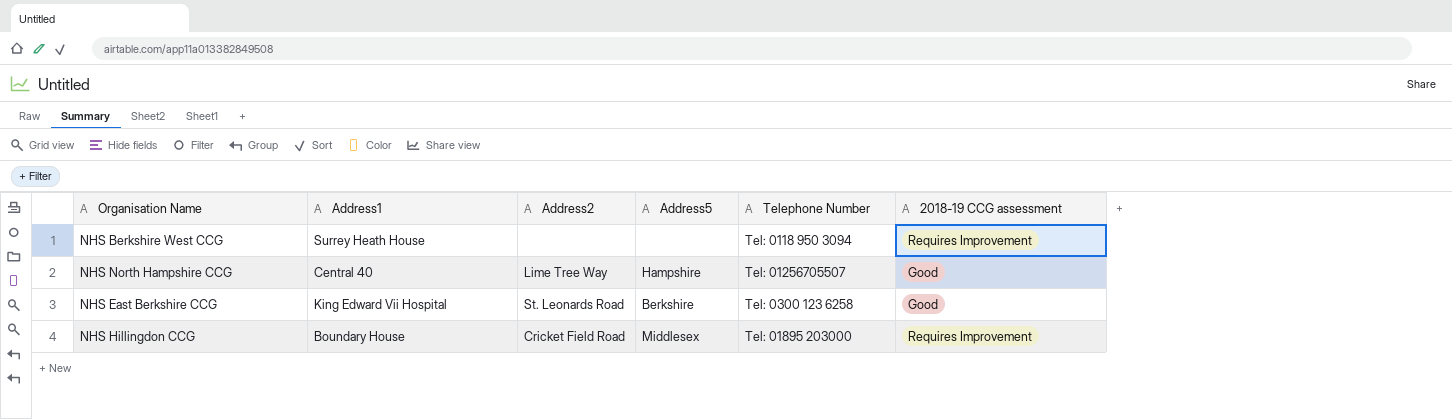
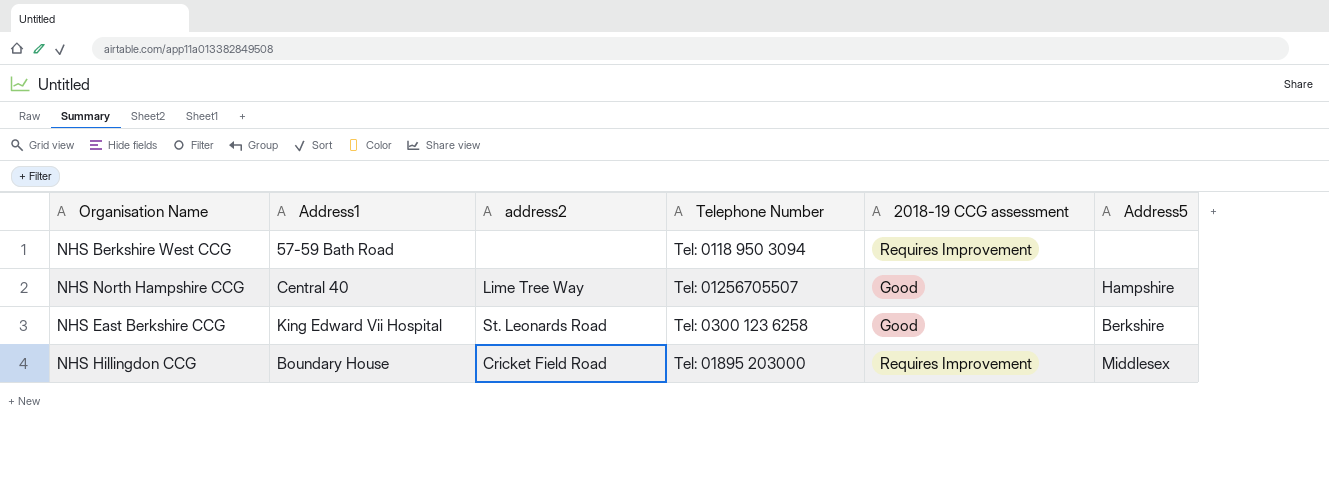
column name: Address2 -> address2
column Address5 | position: 4 -> 6
NHS Berkshire West CCG | Address1: Surrey Heath House -> 57-59 Bath Road

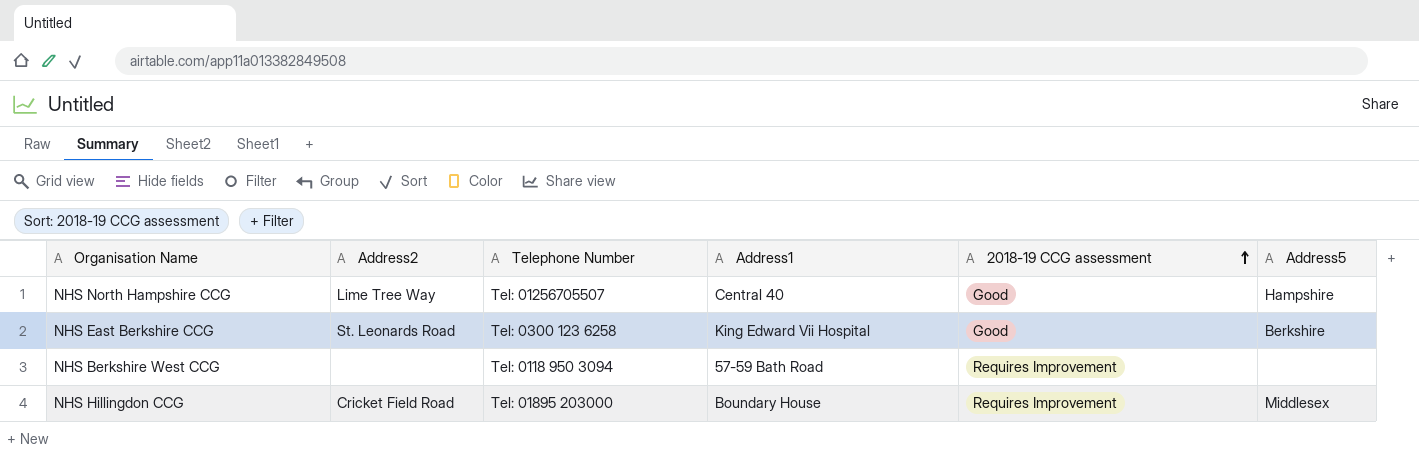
row order: none -> 2018-19 CCG assessment ascending
column name: address2 -> Address2
column Address1 | position: 2 -> 4

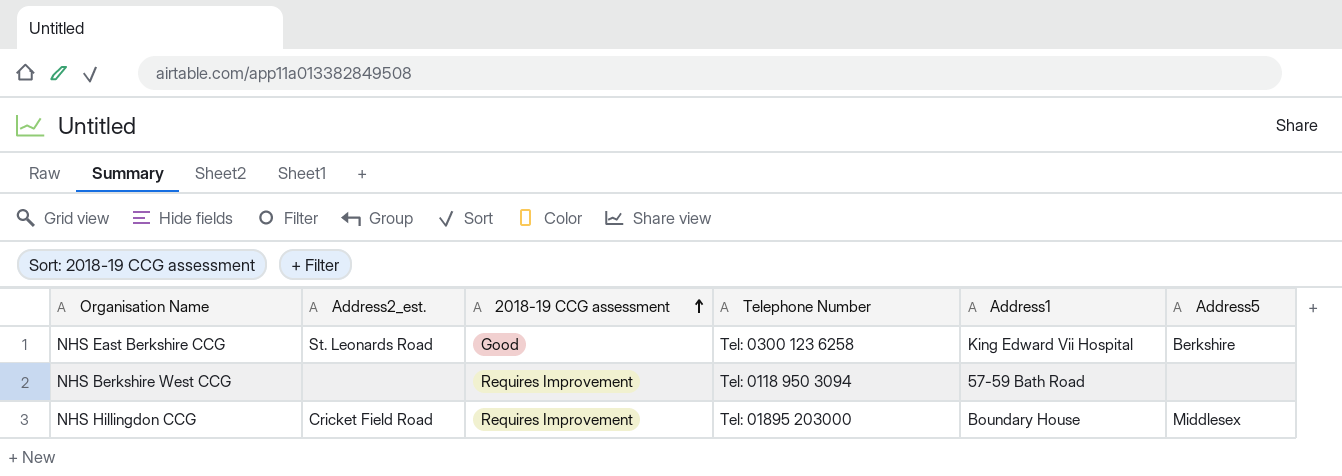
column name: Address2 -> Address2_est.
column 2018-19 CCG assessment | position: 5 -> 3
row NHS North Hampshire CCG: Lime Tree Way | Tel: 01256705507 | Central 40 | Good | Hampshire -> none

